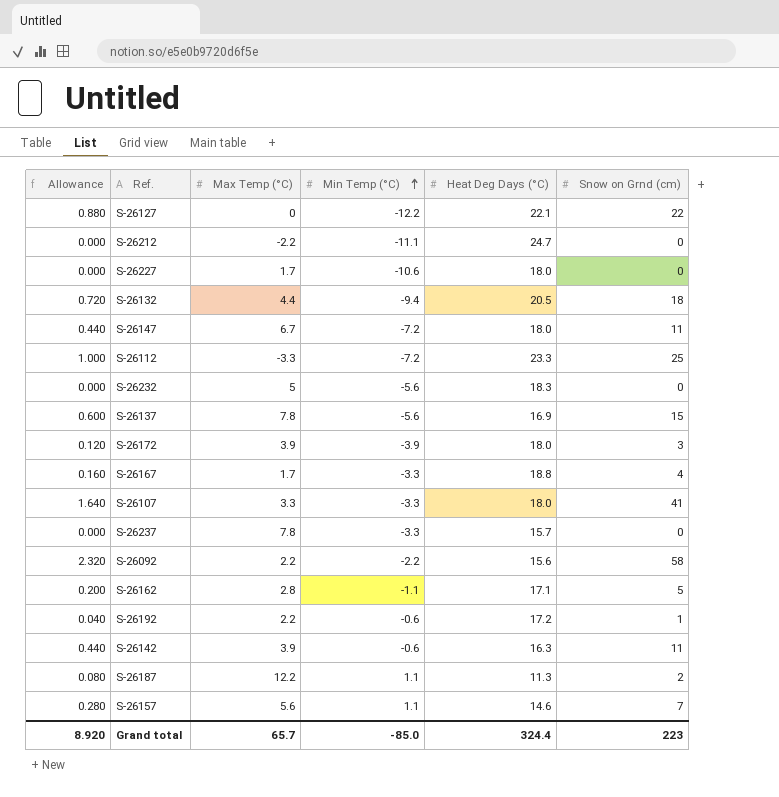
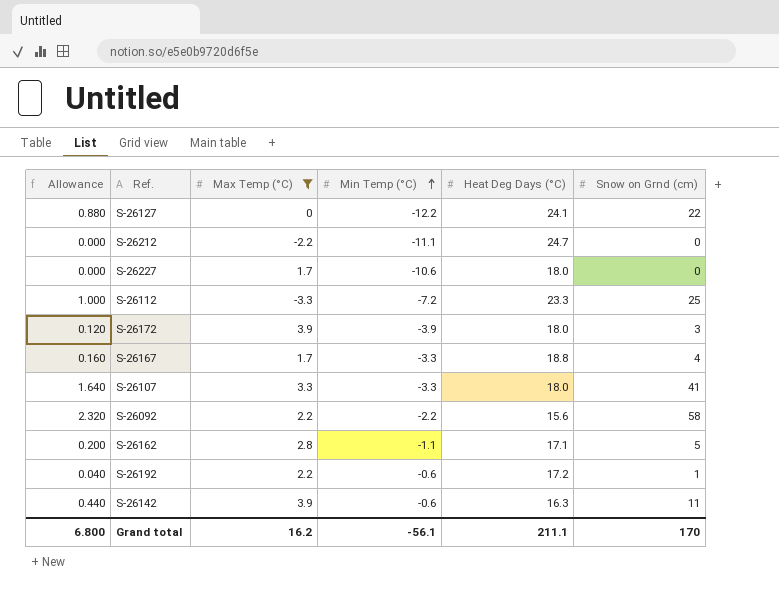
filter: none -> Max Temp (°C) <= 3.9
S-26127 | Heat Deg Days (°C): 22.1 -> 24.1
Grand total | Allowance: 8.920 -> 6.800
Grand total | Max Temp (°C): 65.7 -> 16.2
Grand total | Min Temp (°C): -85.0 -> -56.1
Grand total | Heat Deg Days (°C): 324.4 -> 211.1
Grand total | Snow on Grnd (cm): 223 -> 170

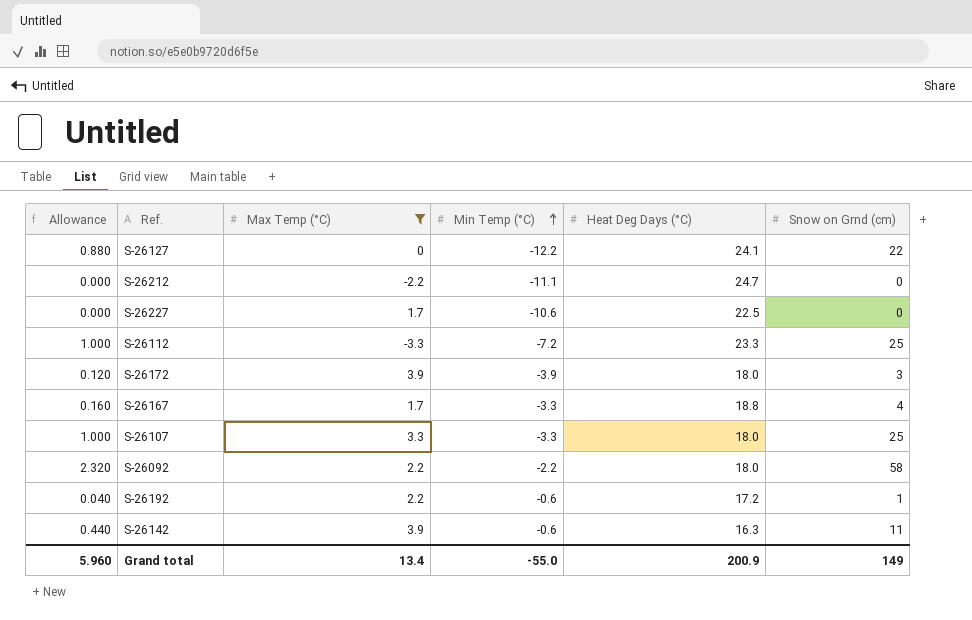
row S-26162: 0.200 | 2.8 | -1.1 | 17.1 | 5 -> none
S-26227 | Heat Deg Days (°C): 18.0 -> 22.5
S-26107 | Allowance: 1.640 -> 1.000
S-26107 | Snow on Grnd (cm): 41 -> 25
S-26092 | Heat Deg Days (°C): 15.6 -> 18.0
Grand total | Allowance: 6.800 -> 5.960
Grand total | Max Temp (°C): 16.2 -> 13.4
Grand total | Min Temp (°C): -56.1 -> -55.0
Grand total | Heat Deg Days (°C): 211.1 -> 200.9
Grand total | Snow on Grnd (cm): 170 -> 149

